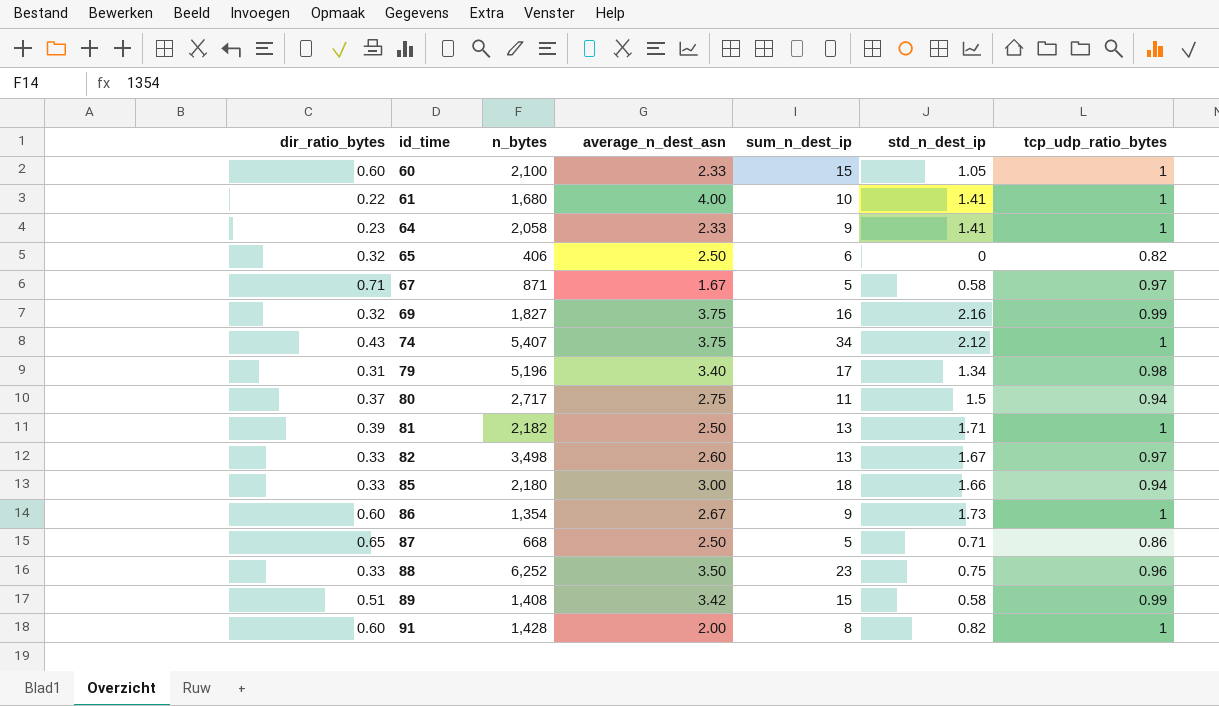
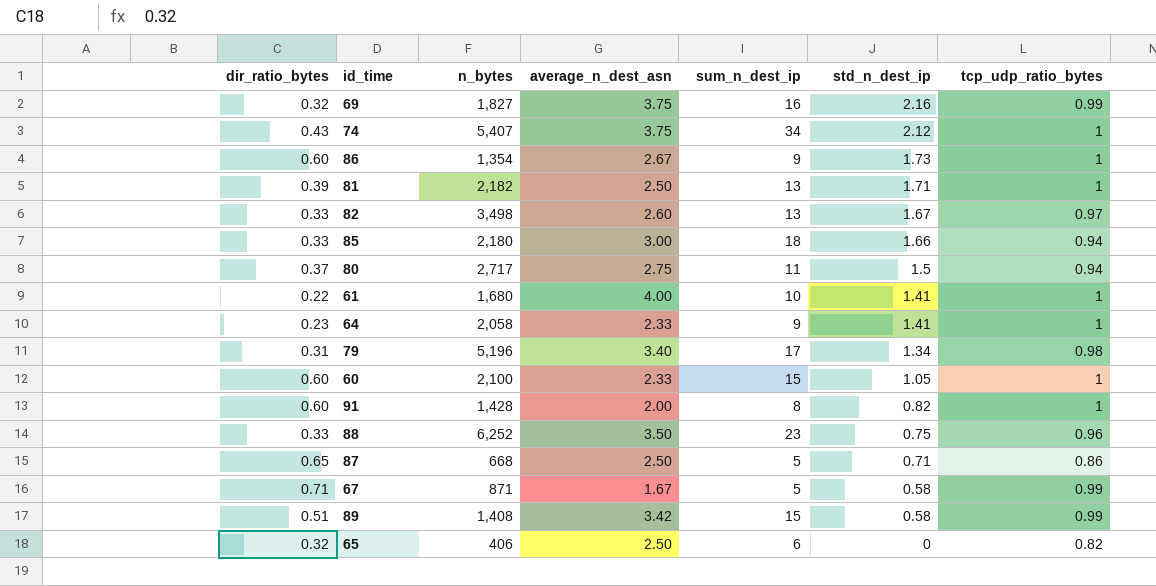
row order: id_time ascending -> std_n_dest_ip descending
67 | tcp_udp_ratio_bytes: 0.97 -> 0.99

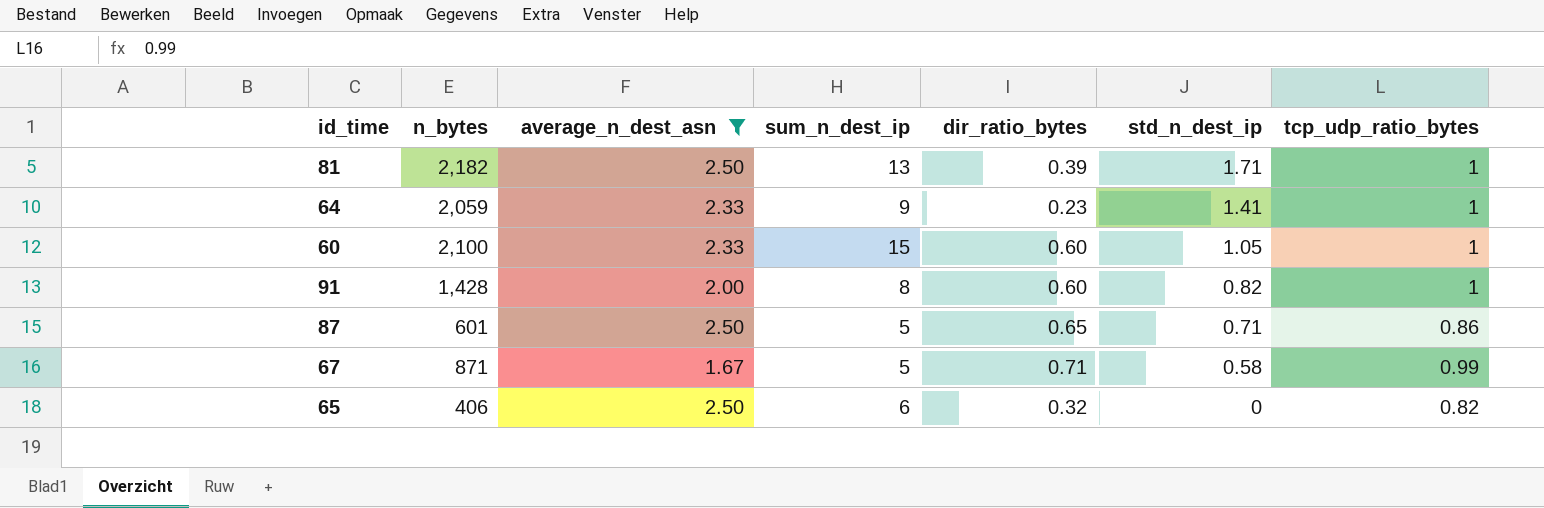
filter: none -> average_n_dest_asn <= 2.50
column dir_ratio_bytes | position: 1 -> 5
64 | n_bytes: 2,058 -> 2,059
87 | n_bytes: 668 -> 601

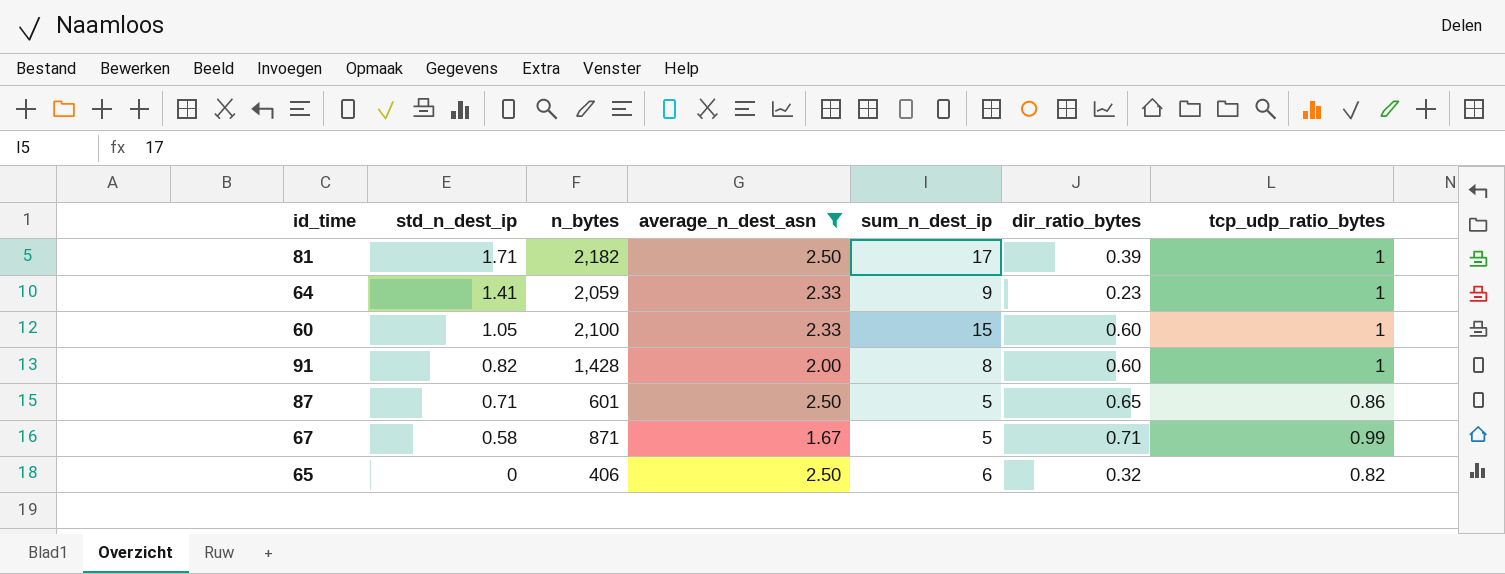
column std_n_dest_ip | position: 6 -> 2
81 | sum_n_dest_ip: 13 -> 17

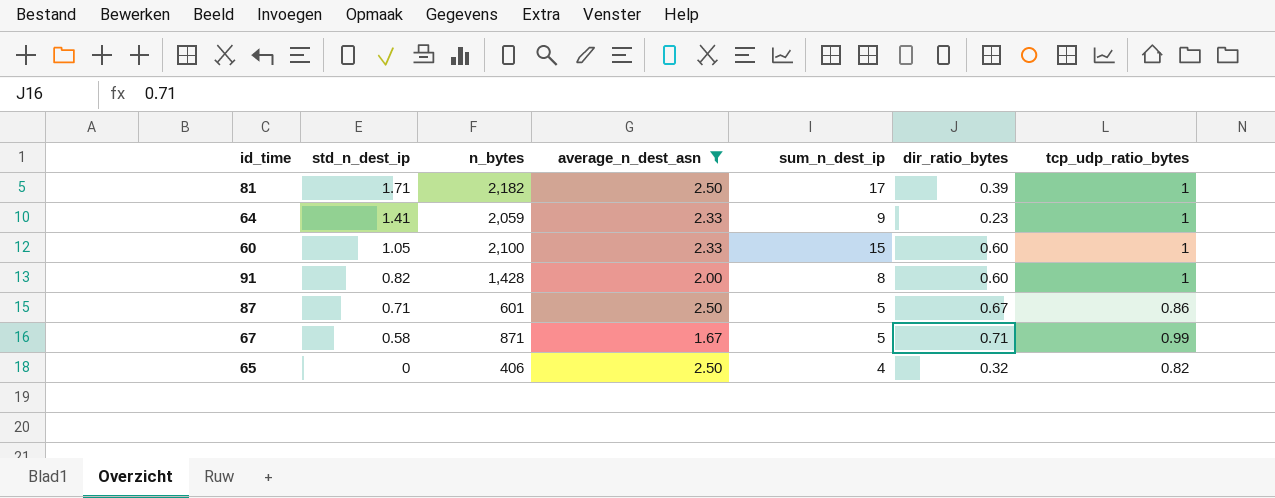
87 | dir_ratio_bytes: 0.65 -> 0.67
65 | sum_n_dest_ip: 6 -> 4

